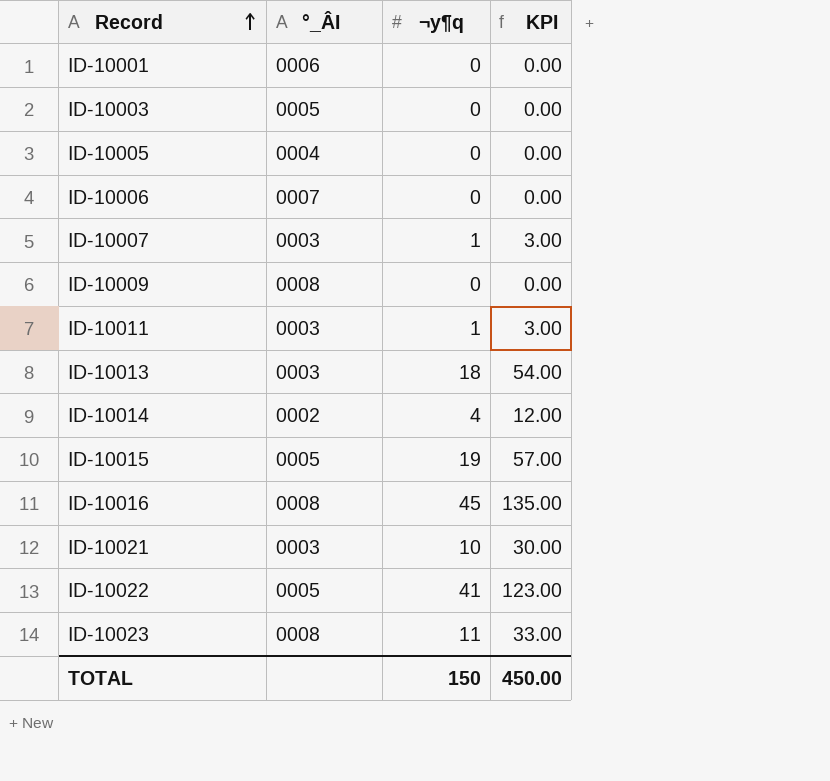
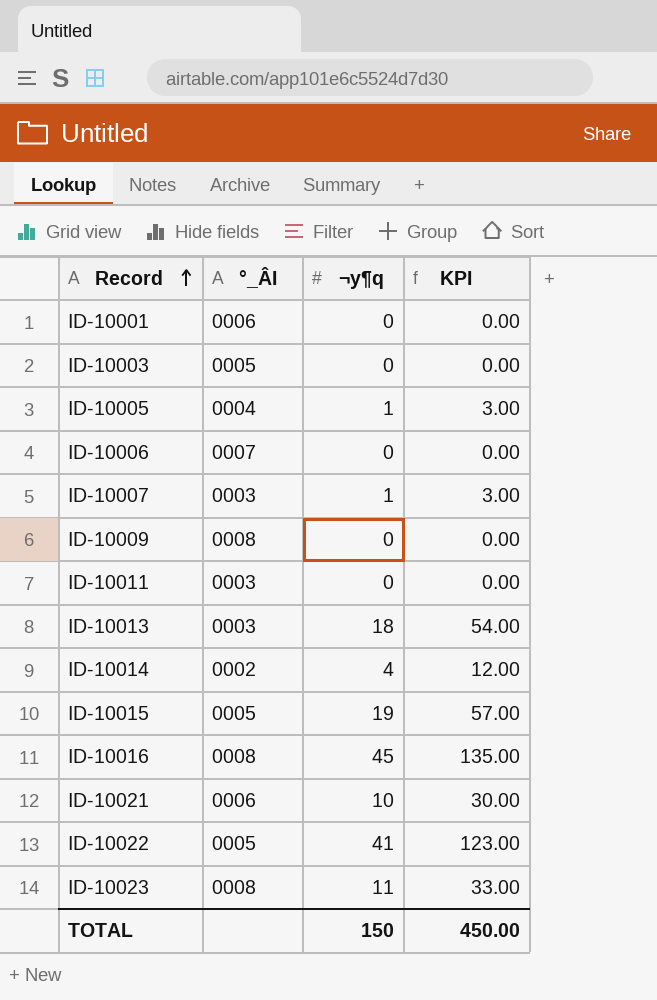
ID-10005 | ¬y¶q: 0 -> 1
ID-10005 | KPI: 0.00 -> 3.00
ID-10011 | ¬y¶q: 1 -> 0
ID-10011 | KPI: 3.00 -> 0.00
ID-10021 | °_ÂI: 0003 -> 0006

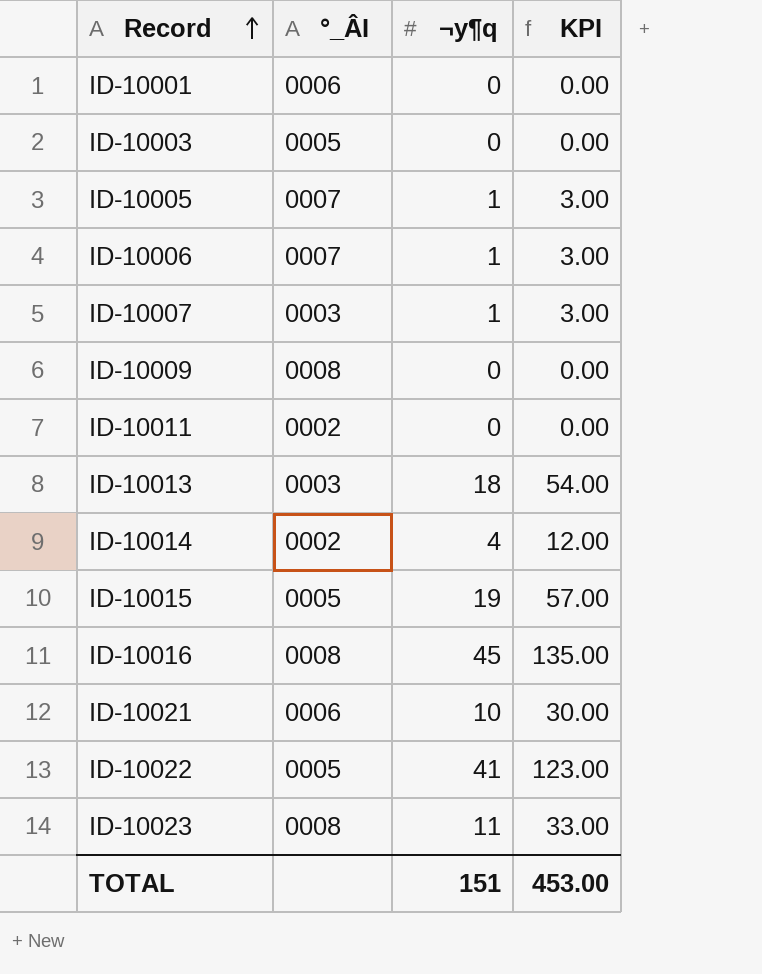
ID-10005 | °_ÂI: 0004 -> 0007
ID-10006 | ¬y¶q: 0 -> 1
ID-10006 | KPI: 0.00 -> 3.00
ID-10011 | °_ÂI: 0003 -> 0002
TOTAL | ¬y¶q: 150 -> 151
TOTAL | KPI: 450.00 -> 453.00

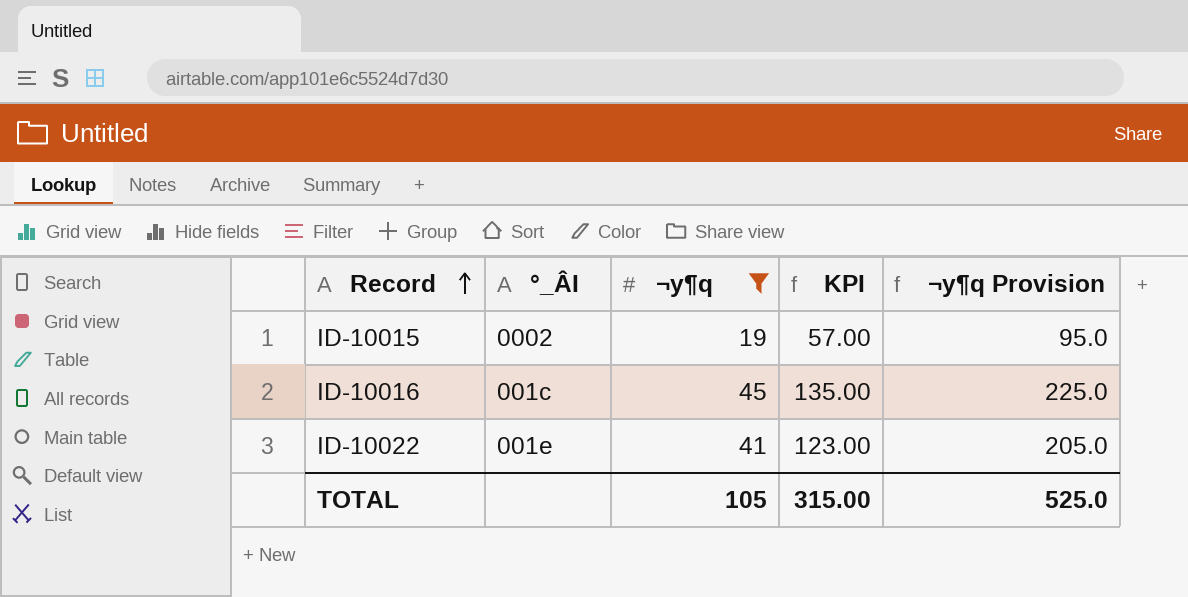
filter: none -> ¬y¶q >= 19
column ¬y¶q Provision | formula: none -> [¬y¶q] * 5
ID-10015 | °_ÂI: 0005 -> 0002
ID-10016 | °_ÂI: 0008 -> 001c
ID-10022 | °_ÂI: 0005 -> 001e
TOTAL | ¬y¶q: 151 -> 105
TOTAL | KPI: 453.00 -> 315.00

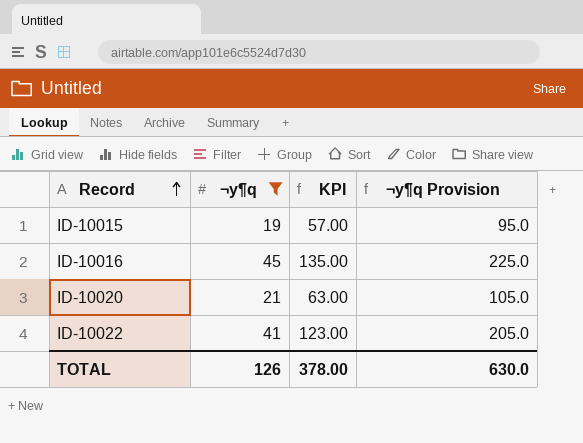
column °_ÂI | position: 2 -> none
row ID-10020: none -> 21 | 63.00 | 105.0
TOTAL | ¬y¶q: 105 -> 126
TOTAL | KPI: 315.00 -> 378.00
TOTAL | ¬y¶q Provision: 525.0 -> 630.0

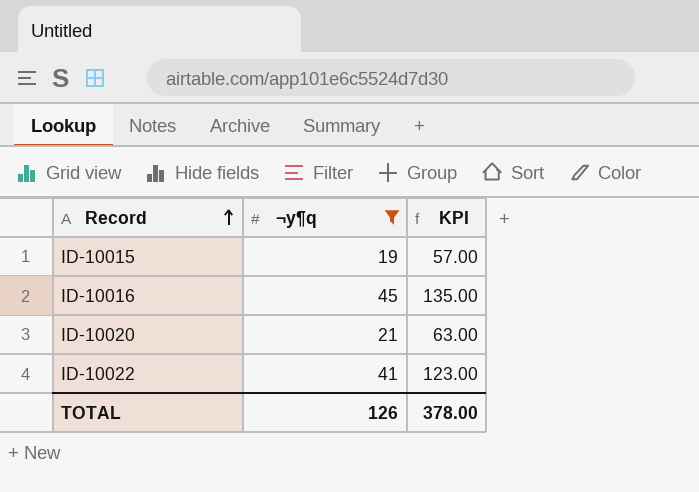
column ¬y¶q Provision | formula: [¬y¶q] * 5 -> none

